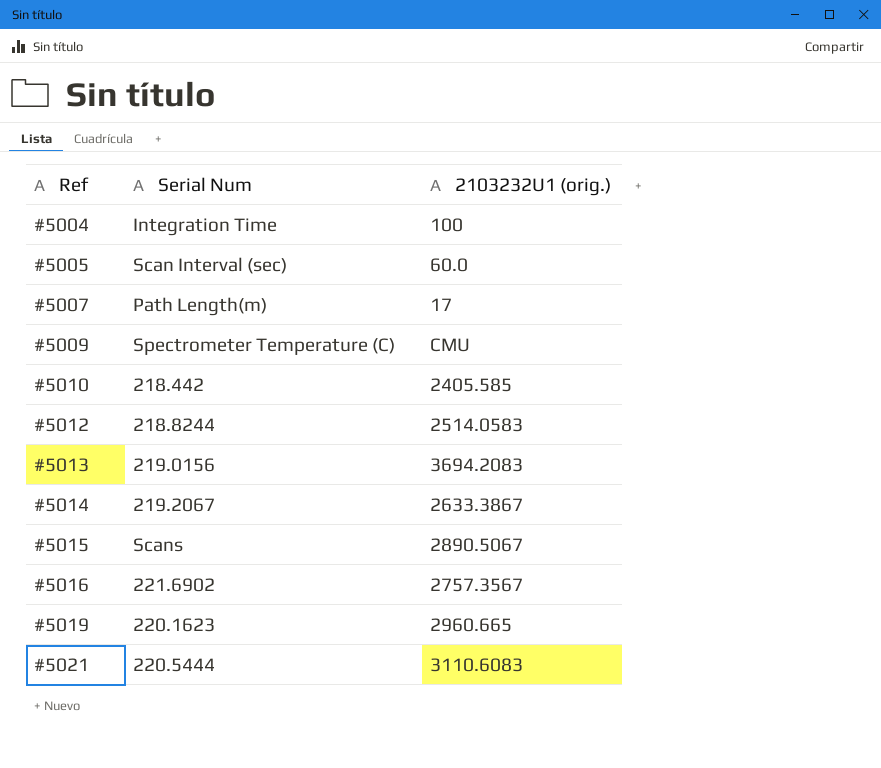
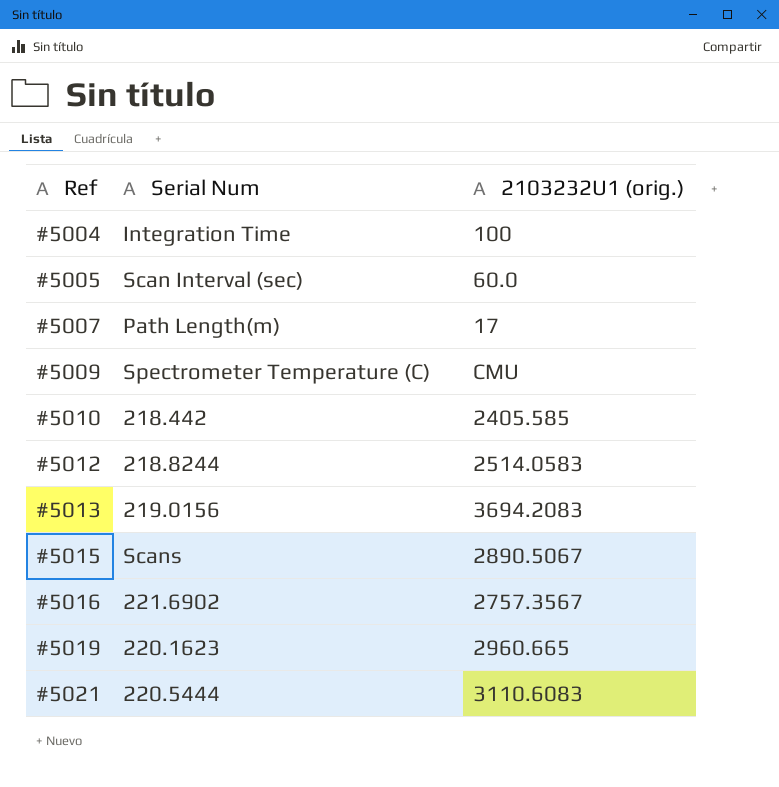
row #5014: 219.2067 | 2633.3867 -> none

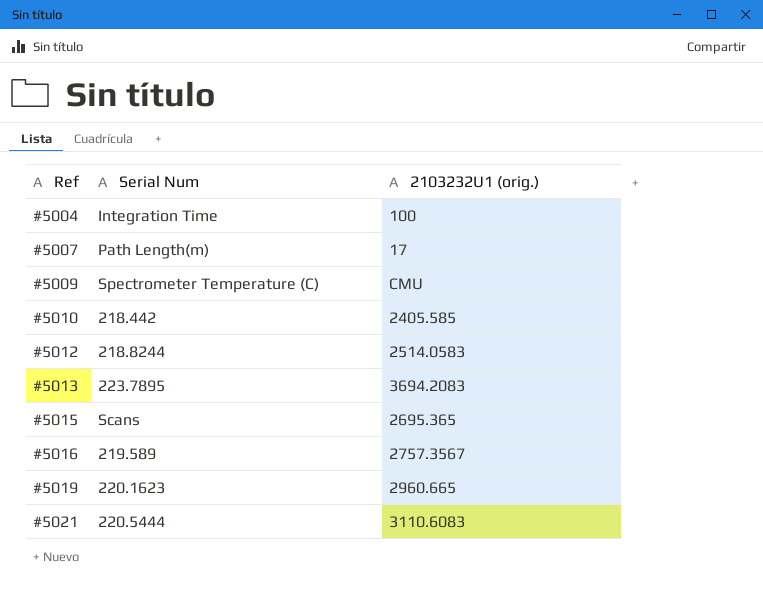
row #5005: Scan Interval (sec) | 60.0 -> none
#5013 | Serial Num: 219.0156 -> 223.7895
#5015 | 2103232U1 (orig.): 2890.5067 -> 2695.365
#5016 | Serial Num: 221.6902 -> 219.589

